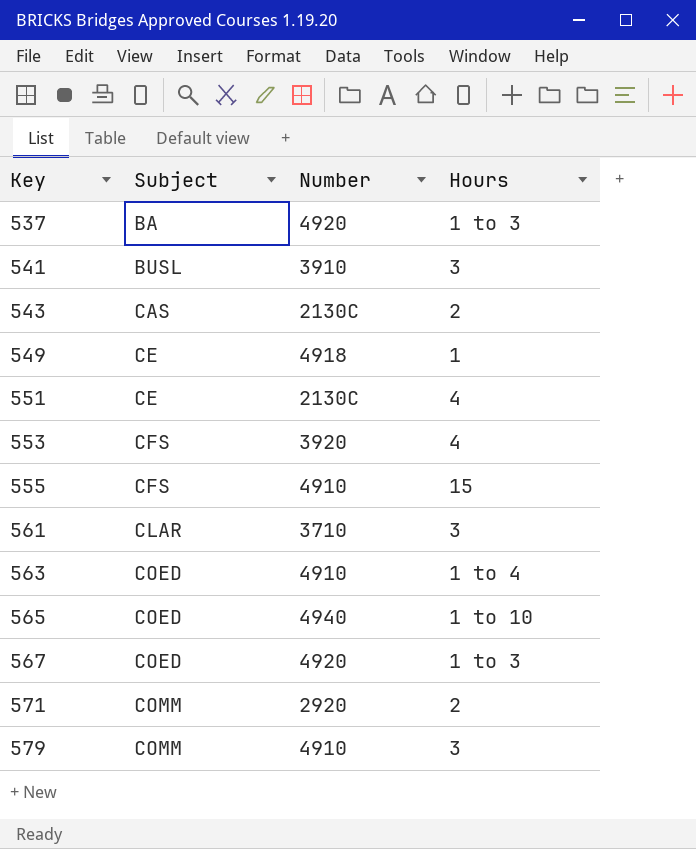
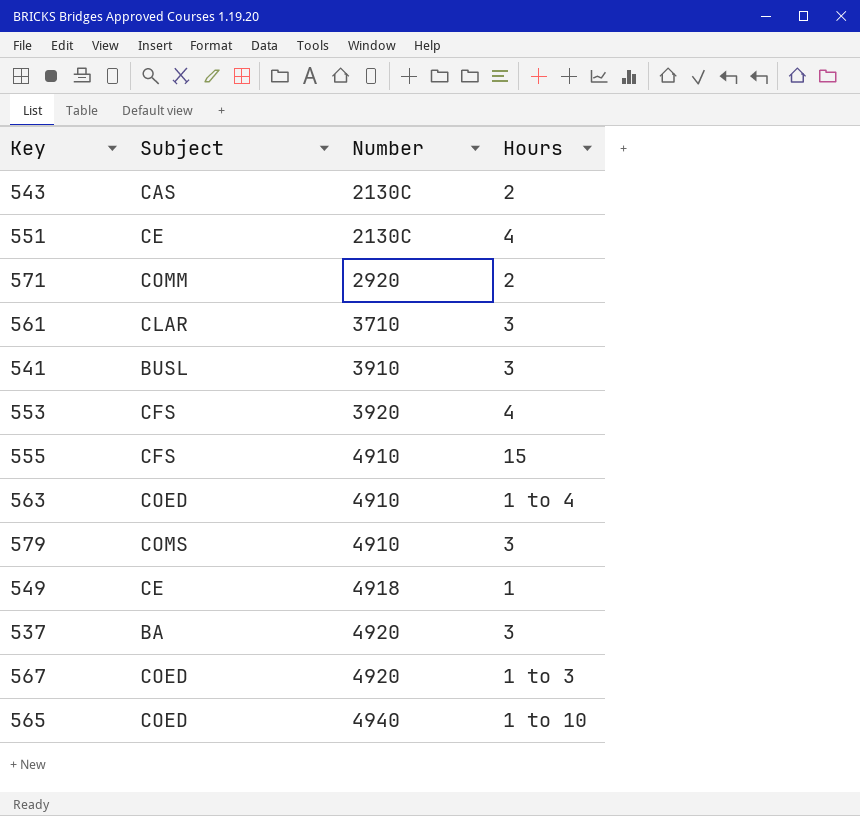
row order: Key ascending -> Number ascending
579 | Subject: COMM -> COMS
537 | Hours: 1 to 3 -> 3

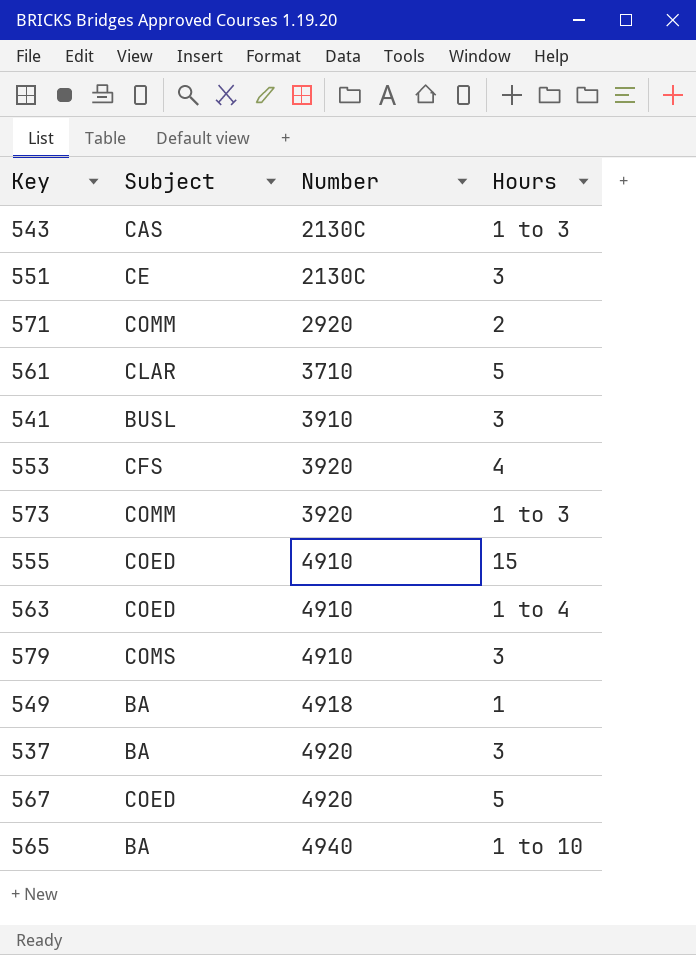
543 | Hours: 2 -> 1 to 3
551 | Hours: 4 -> 3
561 | Hours: 3 -> 5
row 573: none -> COMM | 3920 | 1 to 3
555 | Subject: CFS -> COED
549 | Subject: CE -> BA
567 | Hours: 1 to 3 -> 5
565 | Subject: COED -> BA

